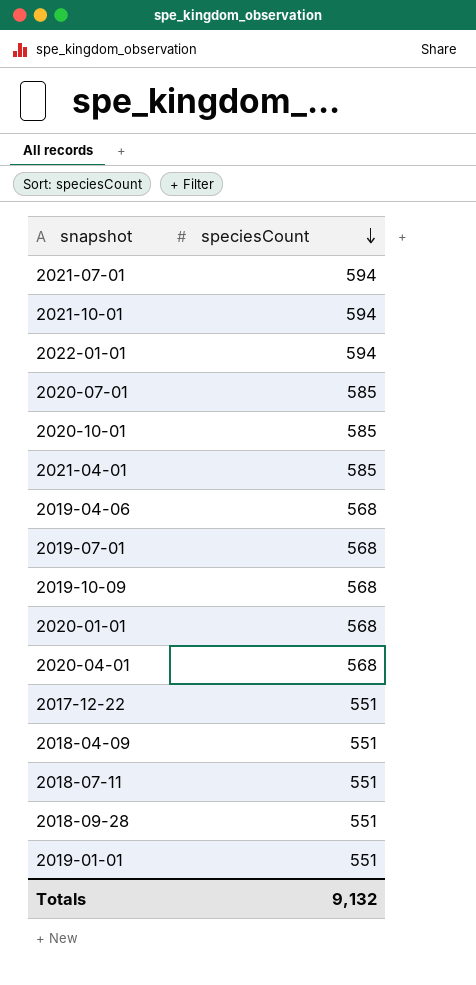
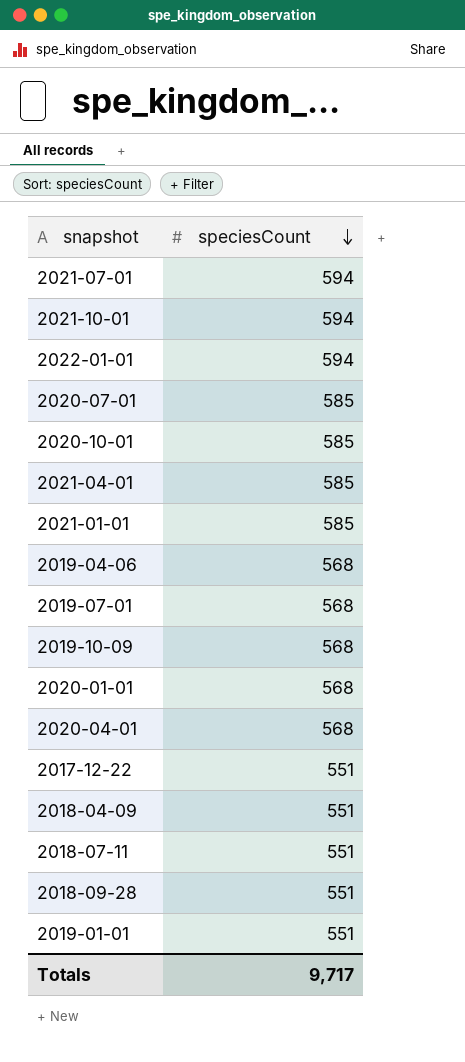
row 2021-01-01: none -> 585
Totals | speciesCount: 9,132 -> 9,717

